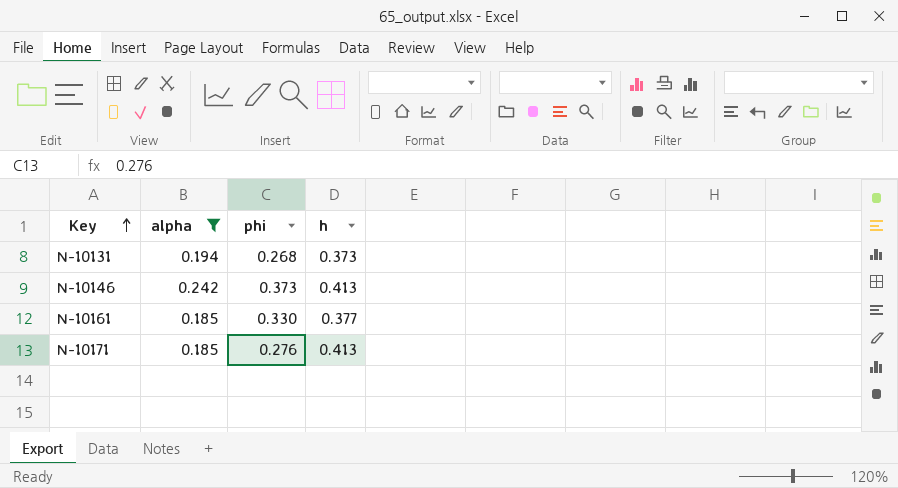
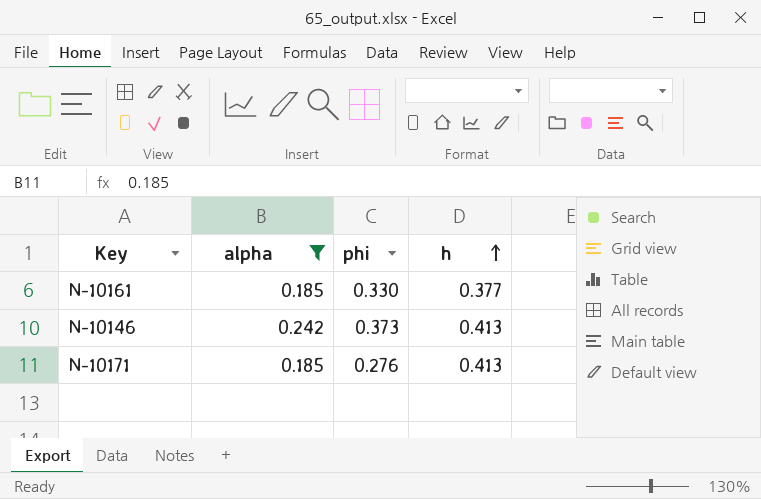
row order: Key ascending -> h ascending
row N-10131: 0.194 | 0.268 | 0.373 -> none

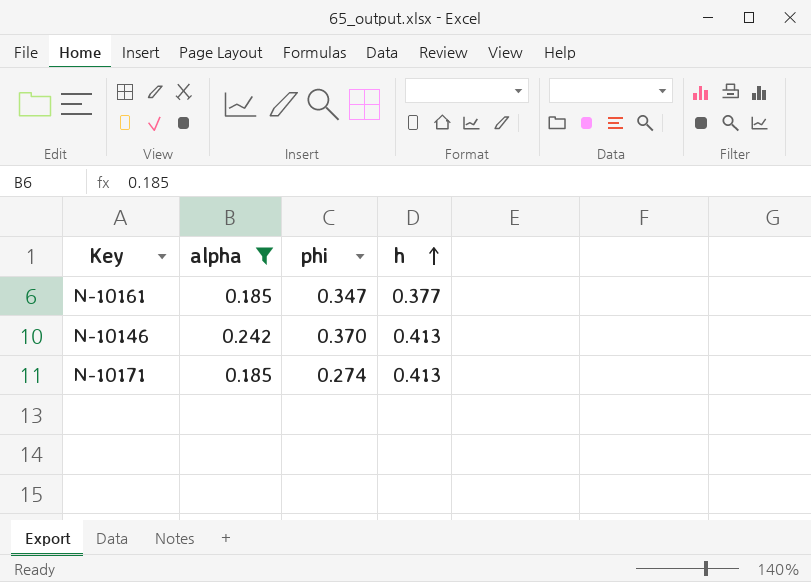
N-10161 | phi: 0.330 -> 0.347
N-10146 | phi: 0.373 -> 0.370
N-10171 | phi: 0.276 -> 0.274

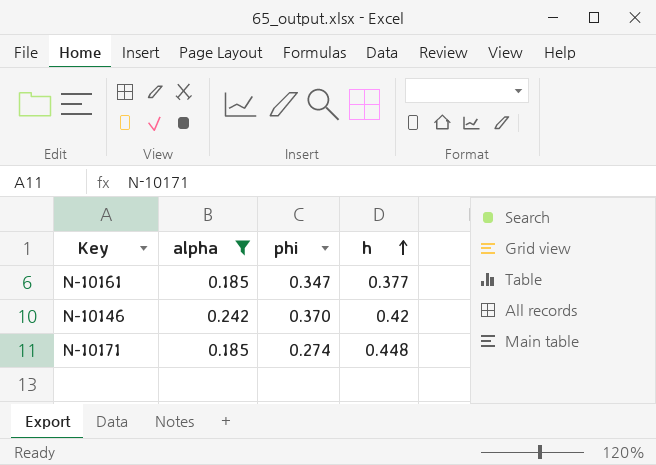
N-10146 | h: 0.413 -> 0.42
N-10171 | h: 0.413 -> 0.448

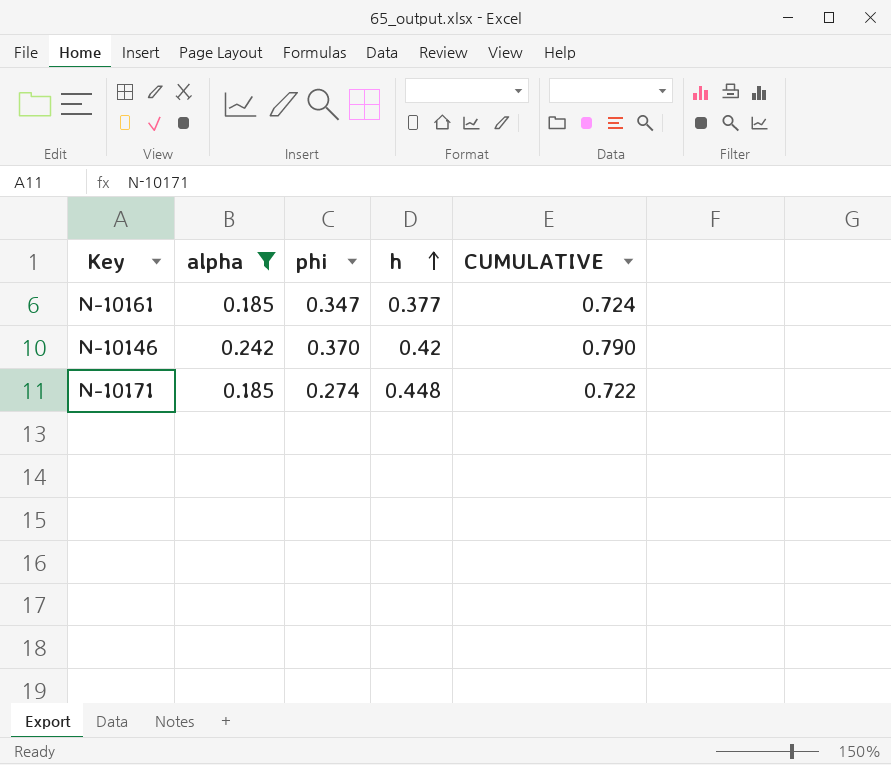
column CUMULATIVE | formula: none -> [phi] + [h]

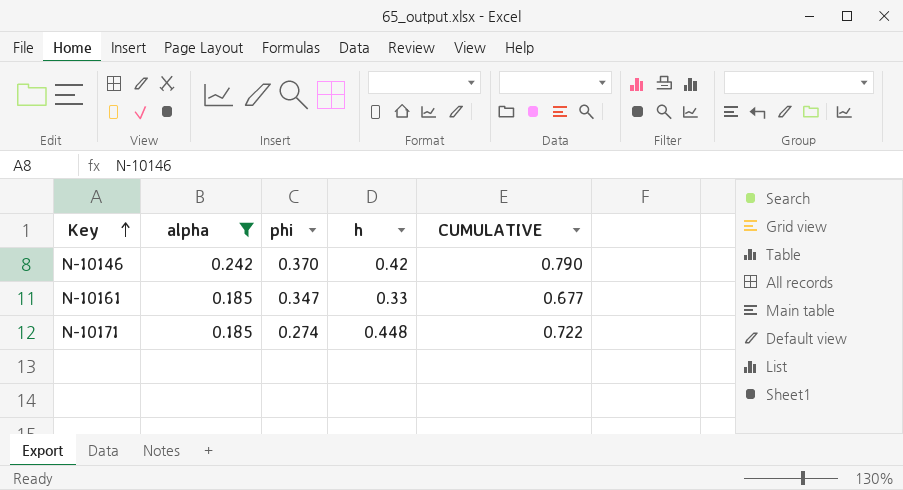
row order: h ascending -> Key ascending
N-10161 | h: 0.377 -> 0.33
N-10161 | CUMULATIVE: 0.724 -> 0.677

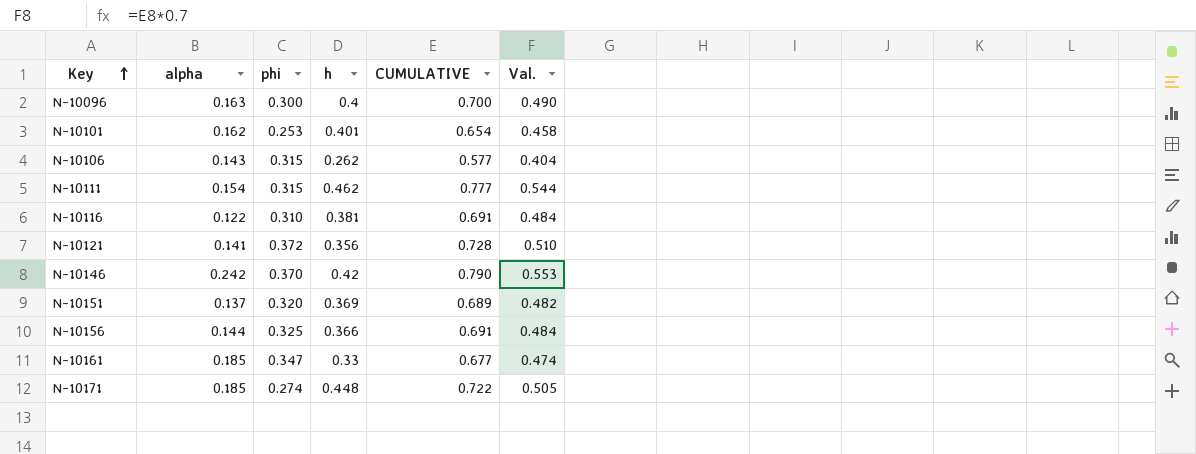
filter: alpha >= 0.185 -> none
column Val. | formula: none -> [CUMULATIVE] * 0.7

